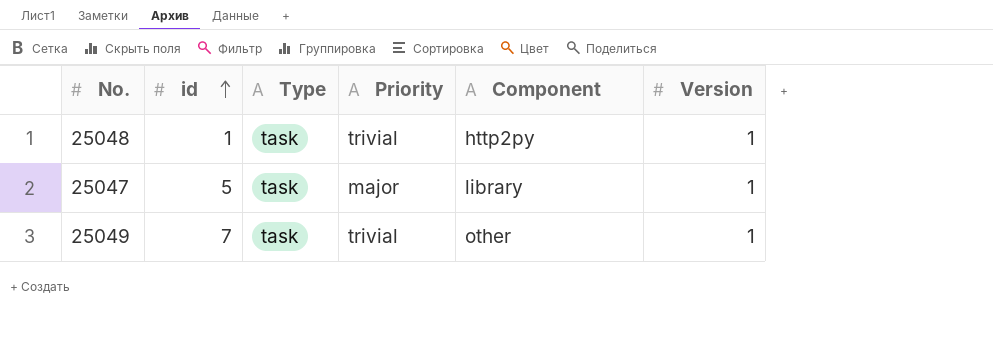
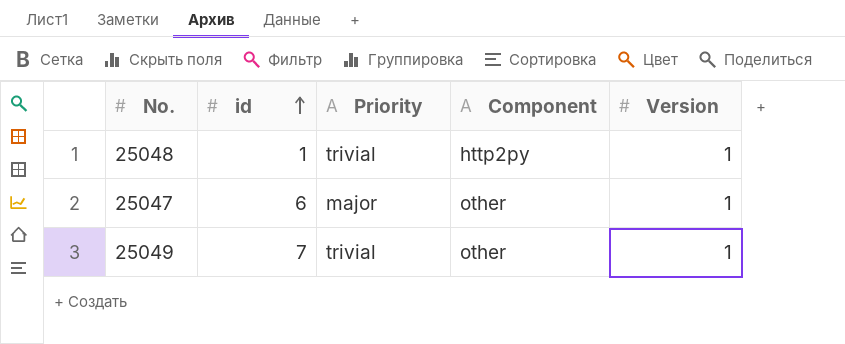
column Type | position: 3 -> none
25047 | id: 5 -> 6
25047 | Component: library -> other

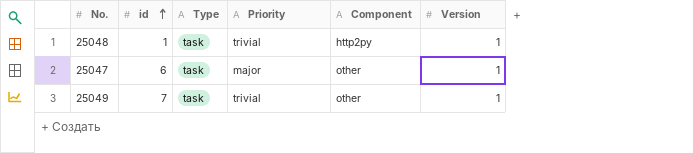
column Type | position: none -> 3

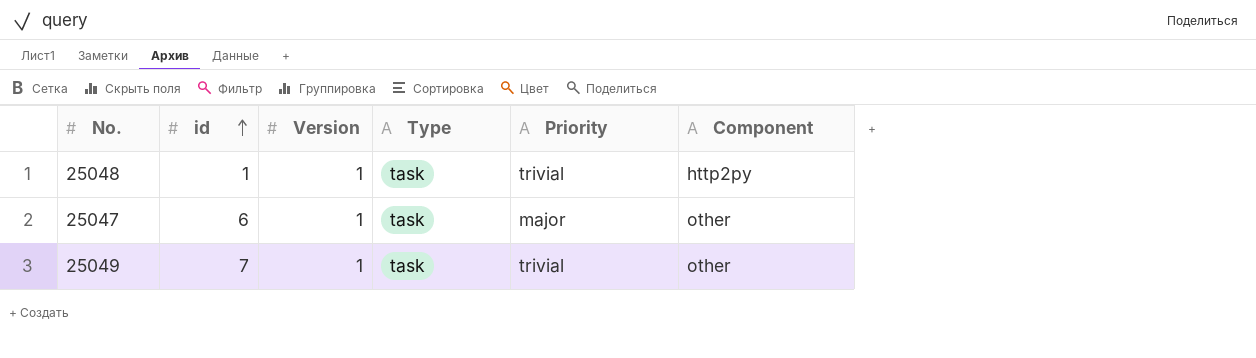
column Version | position: 6 -> 3

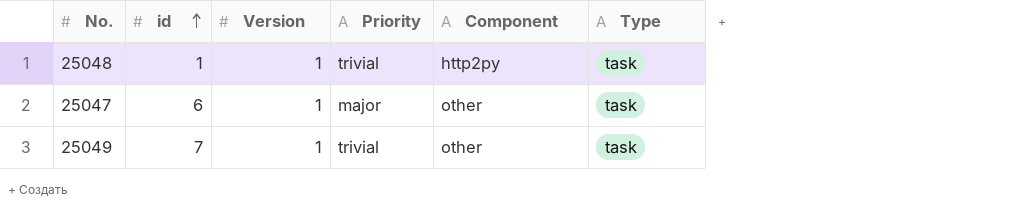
column Type | position: 4 -> 6

